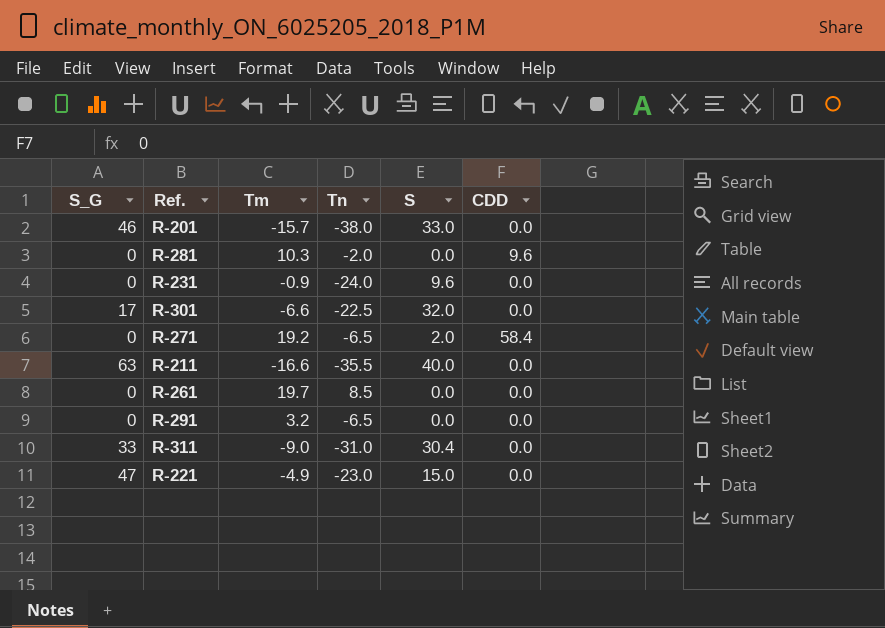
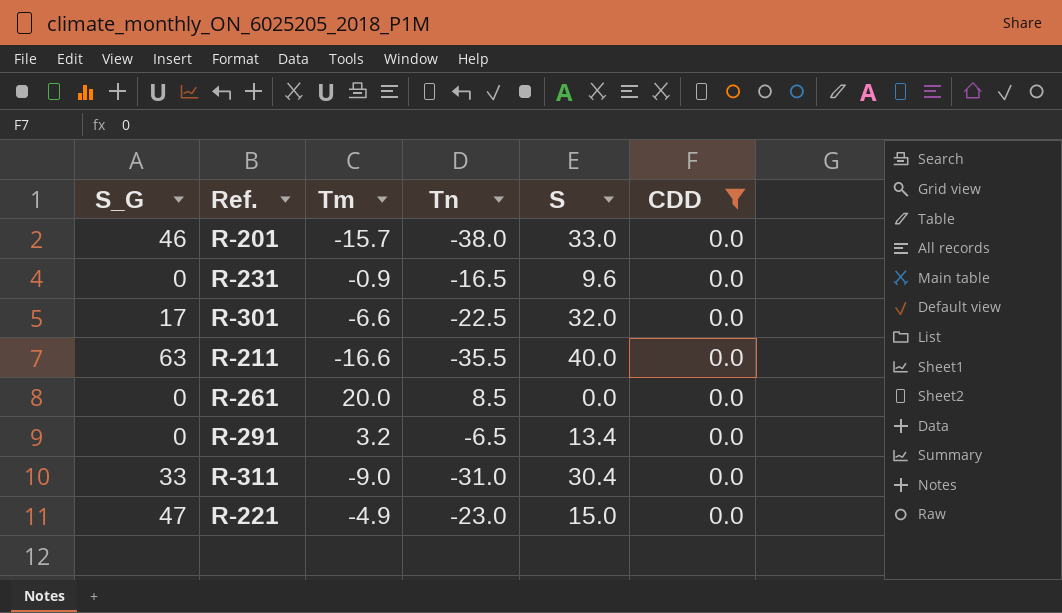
filter: none -> CDD = 0.0
R-231 | Tn: -24.0 -> -16.5
R-261 | Tm: 19.7 -> 20.0
R-291 | S: 0.0 -> 13.4

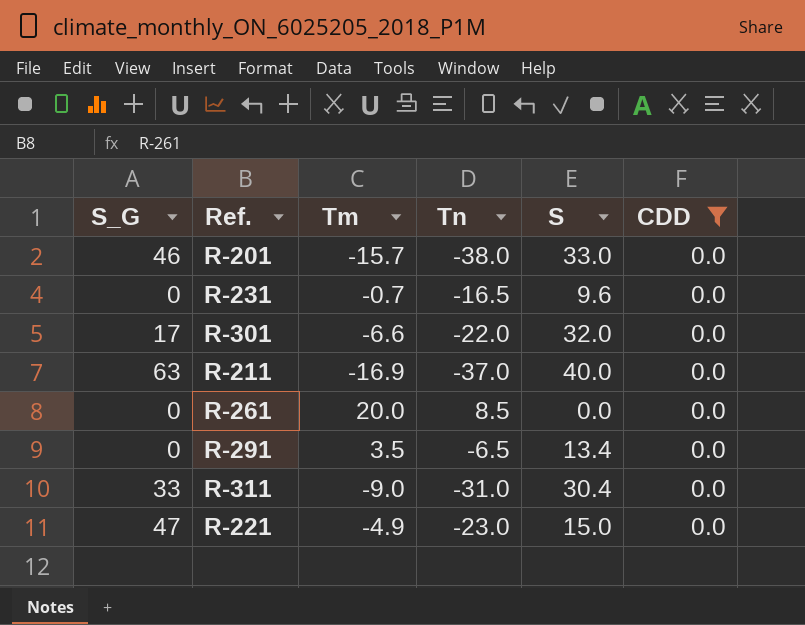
R-231 | Tm: -0.9 -> -0.7
R-301 | Tn: -22.5 -> -22.0
R-211 | Tm: -16.6 -> -16.9
R-211 | Tn: -35.5 -> -37.0
R-291 | Tm: 3.2 -> 3.5

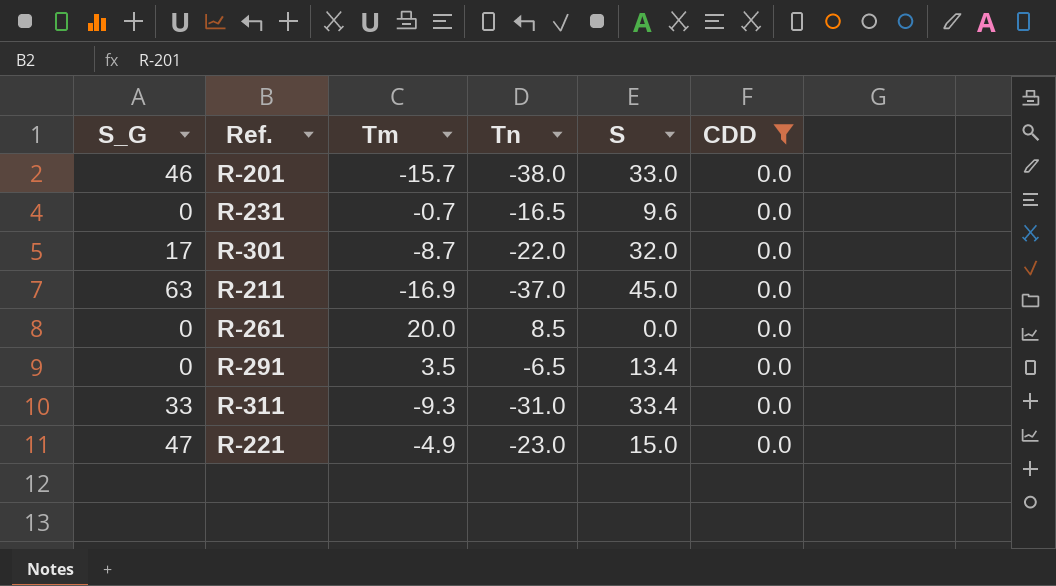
R-301 | Tm: -6.6 -> -8.7
R-211 | S: 40.0 -> 45.0
R-311 | Tm: -9.0 -> -9.3
R-311 | S: 30.4 -> 33.4

